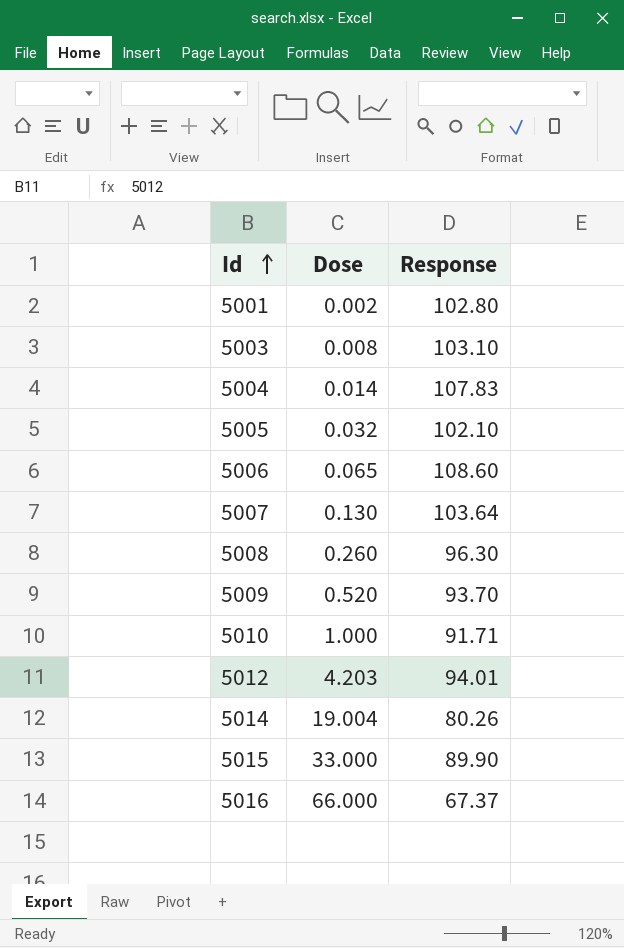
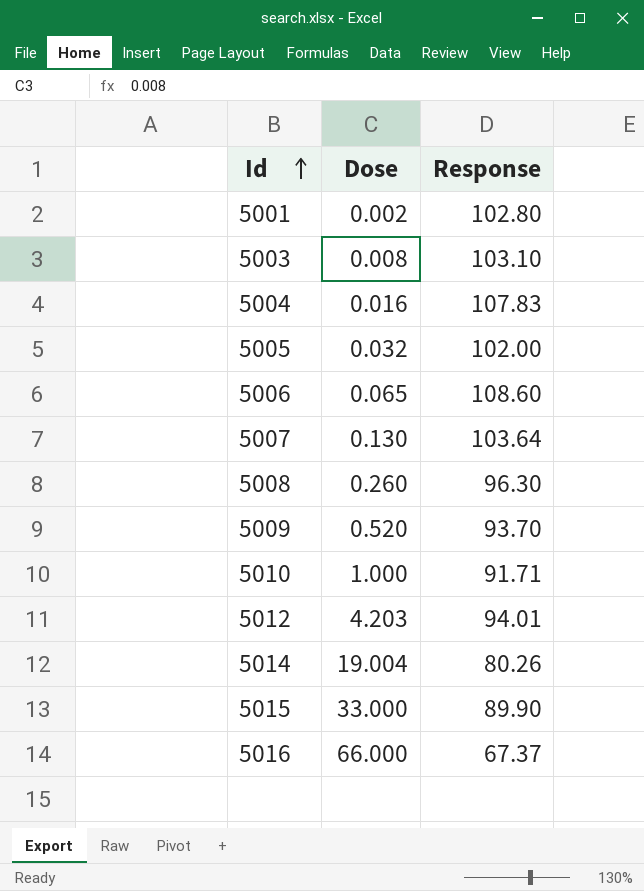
5004 | Dose: 0.014 -> 0.016
5005 | Response: 102.10 -> 102.00

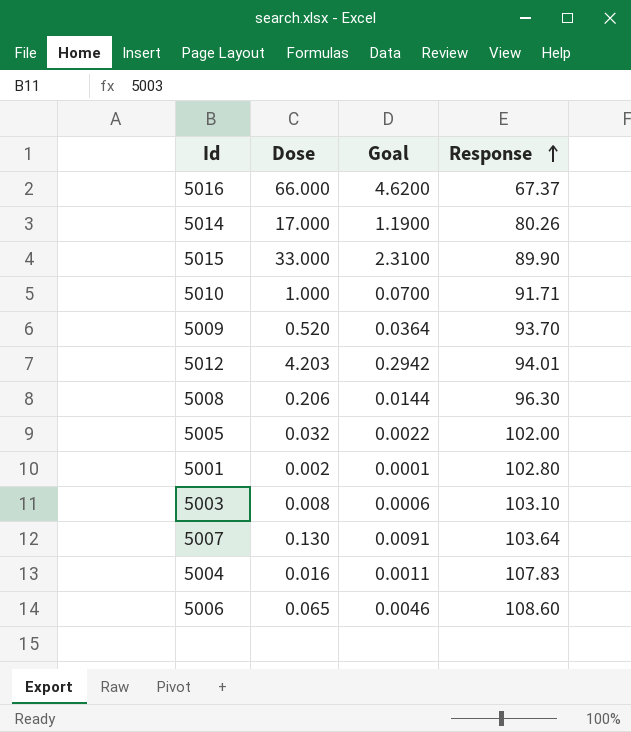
row order: Id ascending -> Response ascending
column Goal | formula: none -> [Dose] * 0.07
5014 | Dose: 19.004 -> 17.000
5008 | Dose: 0.260 -> 0.206

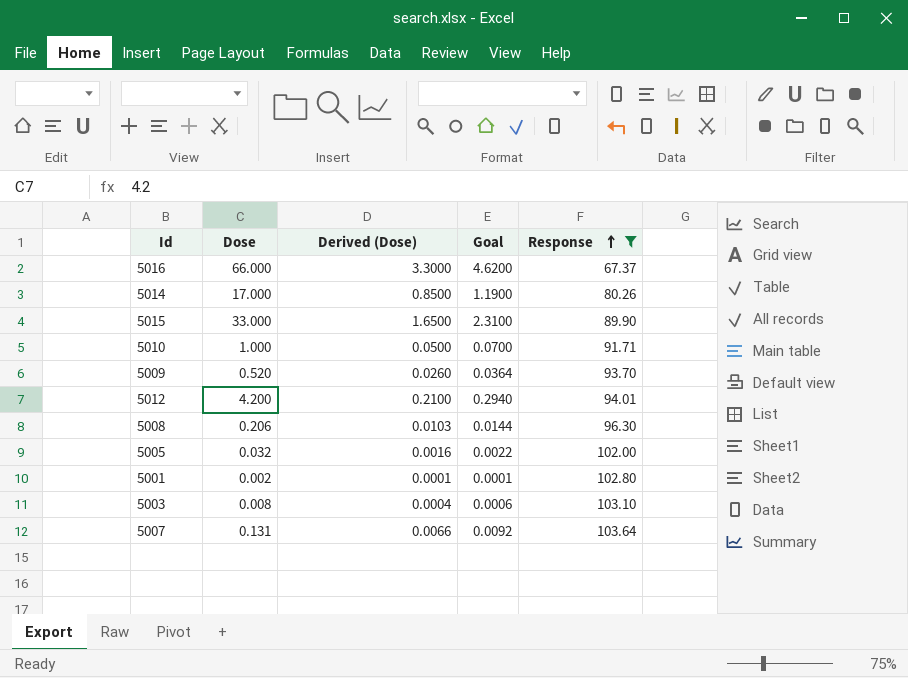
filter: none -> Response <= 103.64
column Derived (Dose) | formula: none -> [Dose] * 0.05
5012 | Dose: 4.203 -> 4.200
5012 | Goal: 0.2942 -> 0.2940
5007 | Dose: 0.130 -> 0.131
5007 | Goal: 0.0091 -> 0.0092

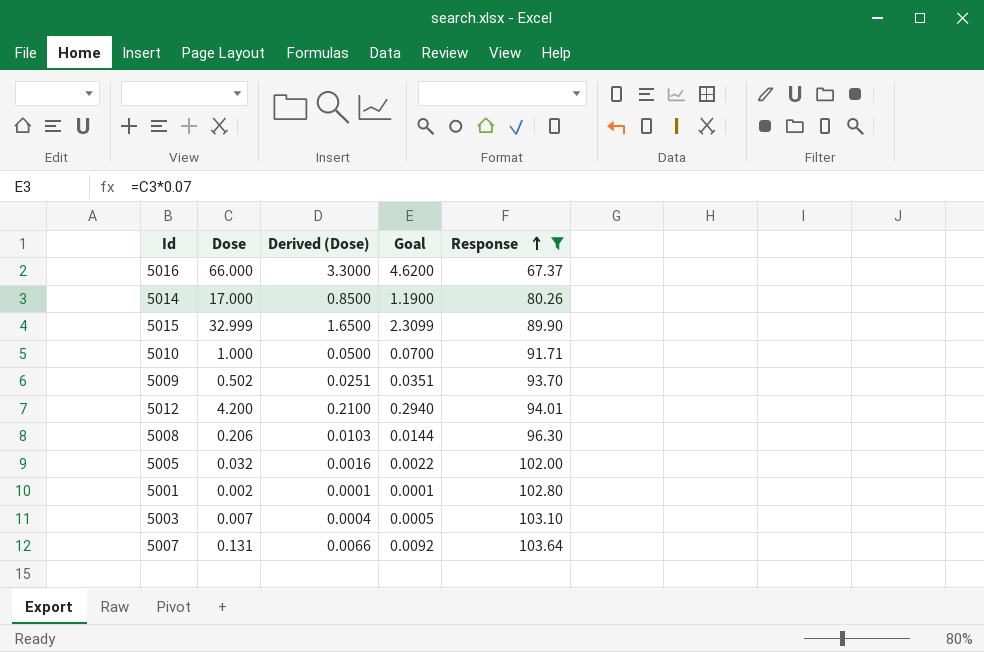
5015 | Dose: 33.000 -> 32.999
5015 | Goal: 2.3100 -> 2.3099
5009 | Dose: 0.520 -> 0.502
5009 | Derived (Dose): 0.0260 -> 0.0251
5009 | Goal: 0.0364 -> 0.0351
5003 | Dose: 0.008 -> 0.007
5003 | Goal: 0.0006 -> 0.0005

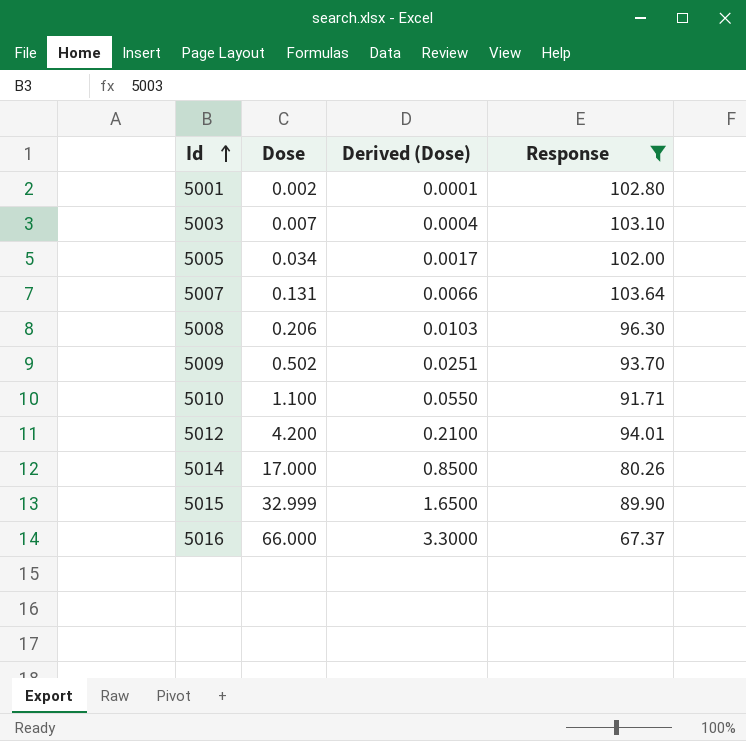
row order: Response ascending -> Id ascending
column Goal | formula: [Dose] * 0.07 -> none
5005 | Dose: 0.032 -> 0.034
5005 | Derived (Dose): 0.0016 -> 0.0017
5010 | Dose: 1.000 -> 1.100
5010 | Derived (Dose): 0.0500 -> 0.0550

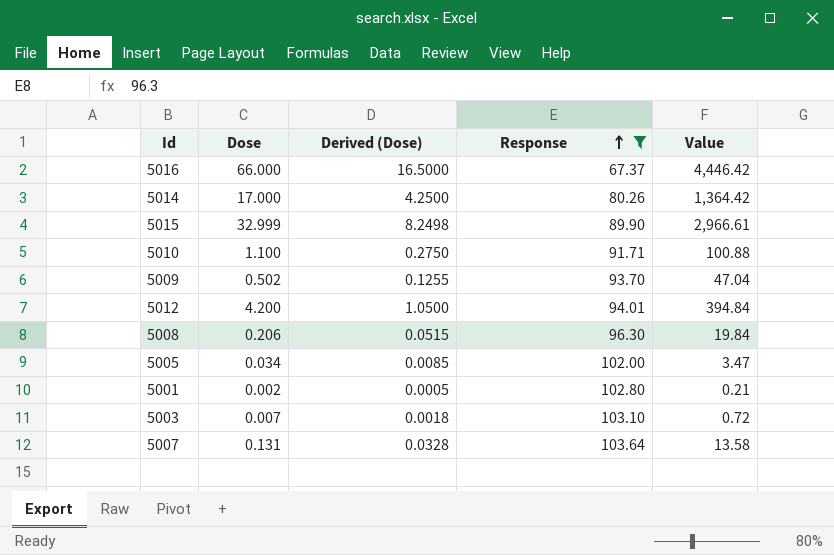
row order: Id ascending -> Response ascending
column Derived (Dose) | formula: [Dose] * 0.05 -> [Dose] * 0.25
column Value | formula: none -> [Dose] * [Response]

